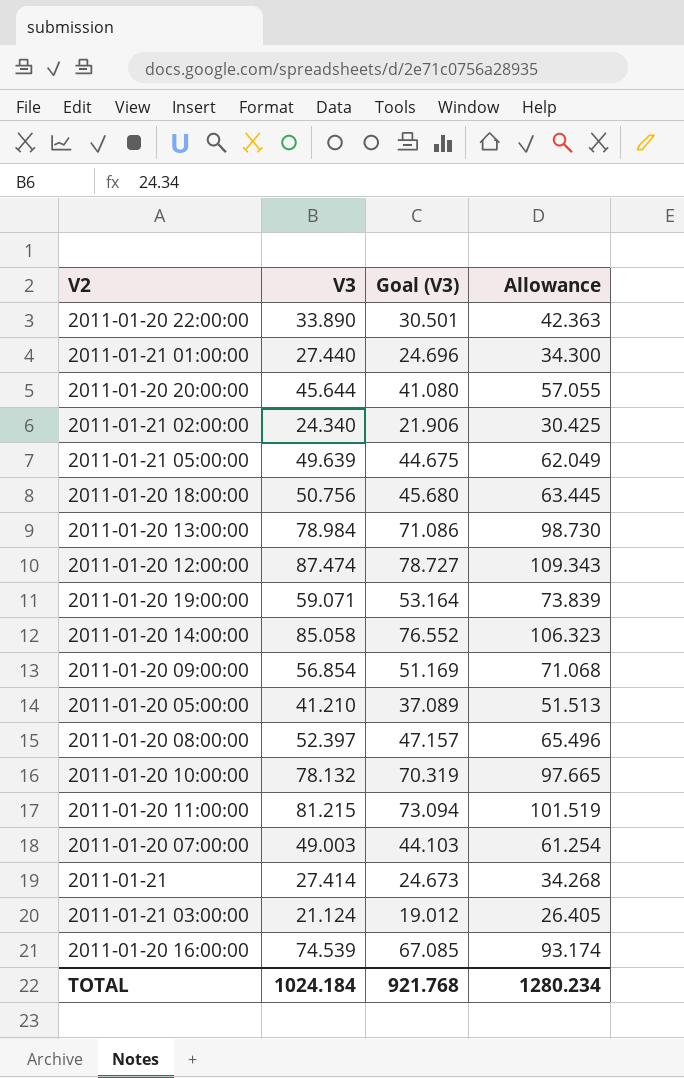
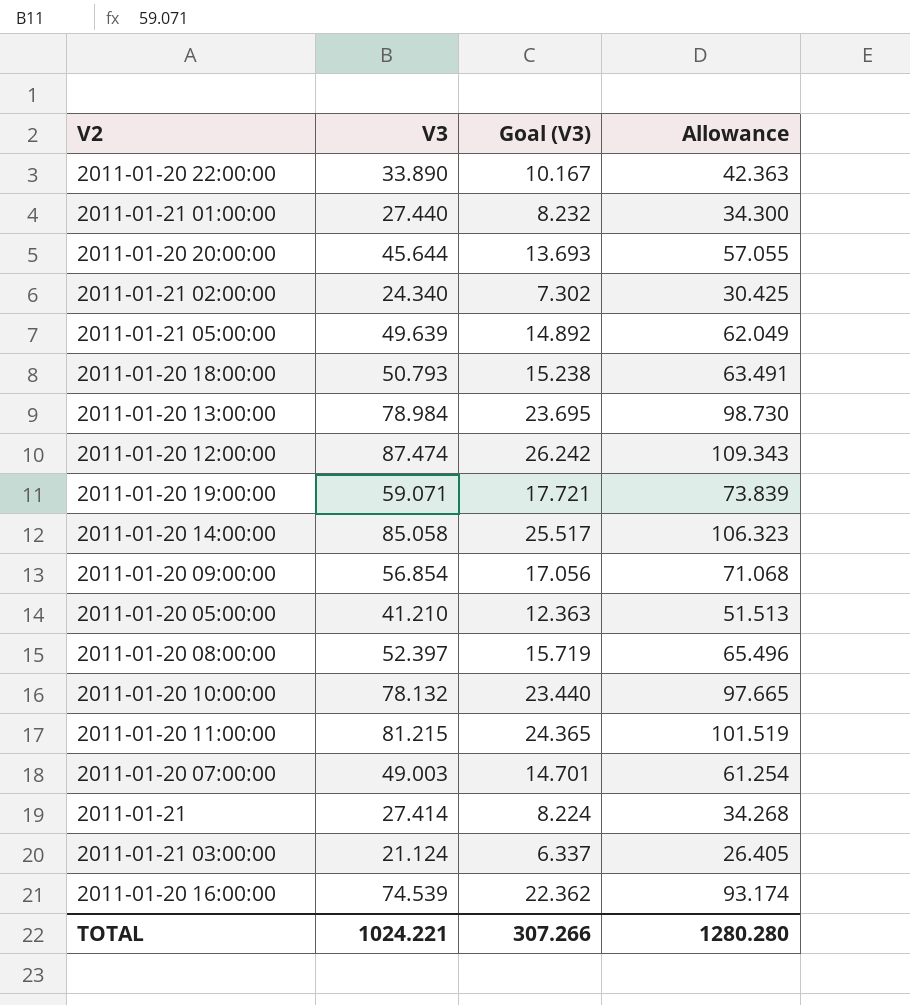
column Goal (V3) | formula: [V3] * 0.9 -> [V3] * 0.3
2011-01-20 18:00:00 | V3: 50.756 -> 50.793
2011-01-20 18:00:00 | Allowance: 63.445 -> 63.491
TOTAL | V3: 1024.184 -> 1024.221
TOTAL | Goal (V3): 921.768 -> 307.266
TOTAL | Allowance: 1280.234 -> 1280.280

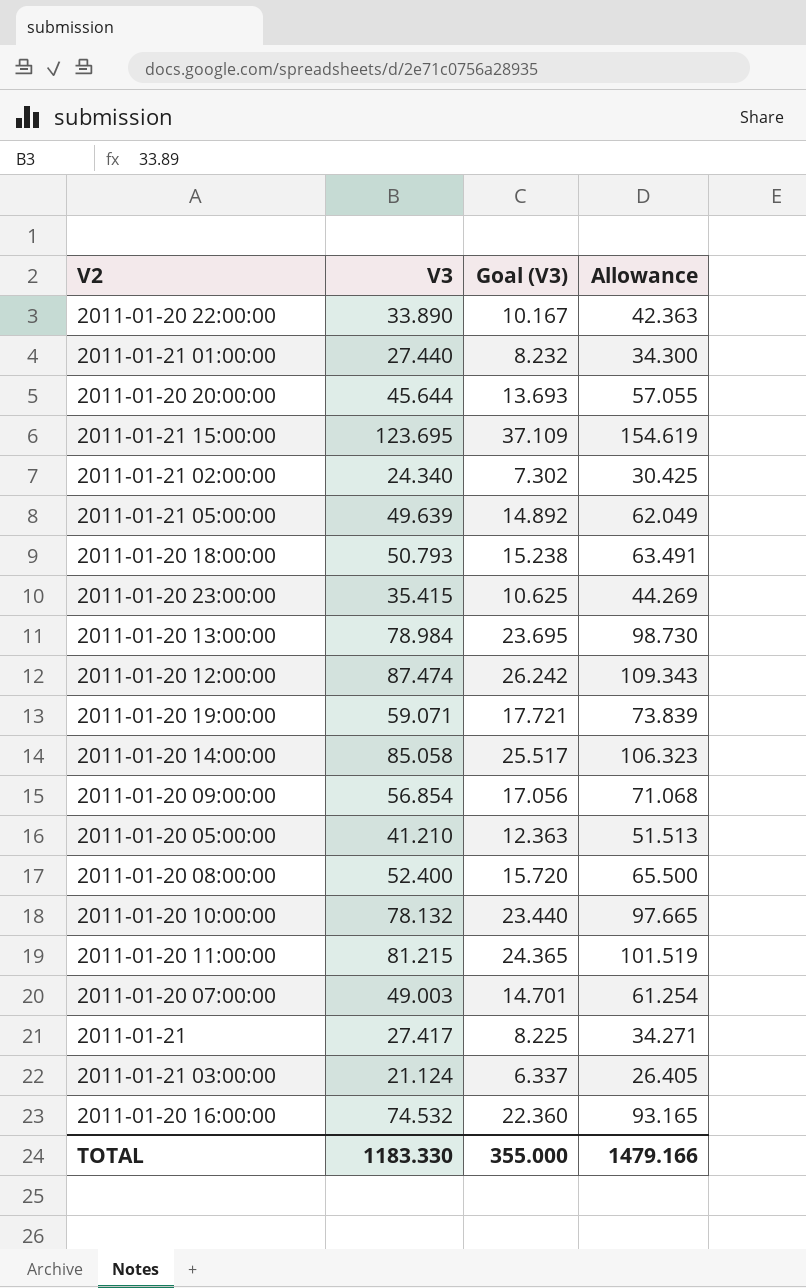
row 2011-01-21 15:00:00: none -> 123.695 | 37.109 | 154.619
row 2011-01-20 23:00:00: none -> 35.415 | 10.625 | 44.269
2011-01-20 08:00:00 | V3: 52.397 -> 52.400
2011-01-20 08:00:00 | Goal (V3): 15.719 -> 15.720
2011-01-20 08:00:00 | Allowance: 65.496 -> 65.500
2011-01-21 | V3: 27.414 -> 27.417
2011-01-21 | Goal (V3): 8.224 -> 8.225
2011-01-21 | Allowance: 34.268 -> 34.271
2011-01-20 16:00:00 | V3: 74.539 -> 74.532
2011-01-20 16:00:00 | Goal (V3): 22.362 -> 22.360
2011-01-20 16:00:00 | Allowance: 93.174 -> 93.165
TOTAL | V3: 1024.221 -> 1183.330
TOTAL | Goal (V3): 307.266 -> 355.000
TOTAL | Allowance: 1280.280 -> 1479.166

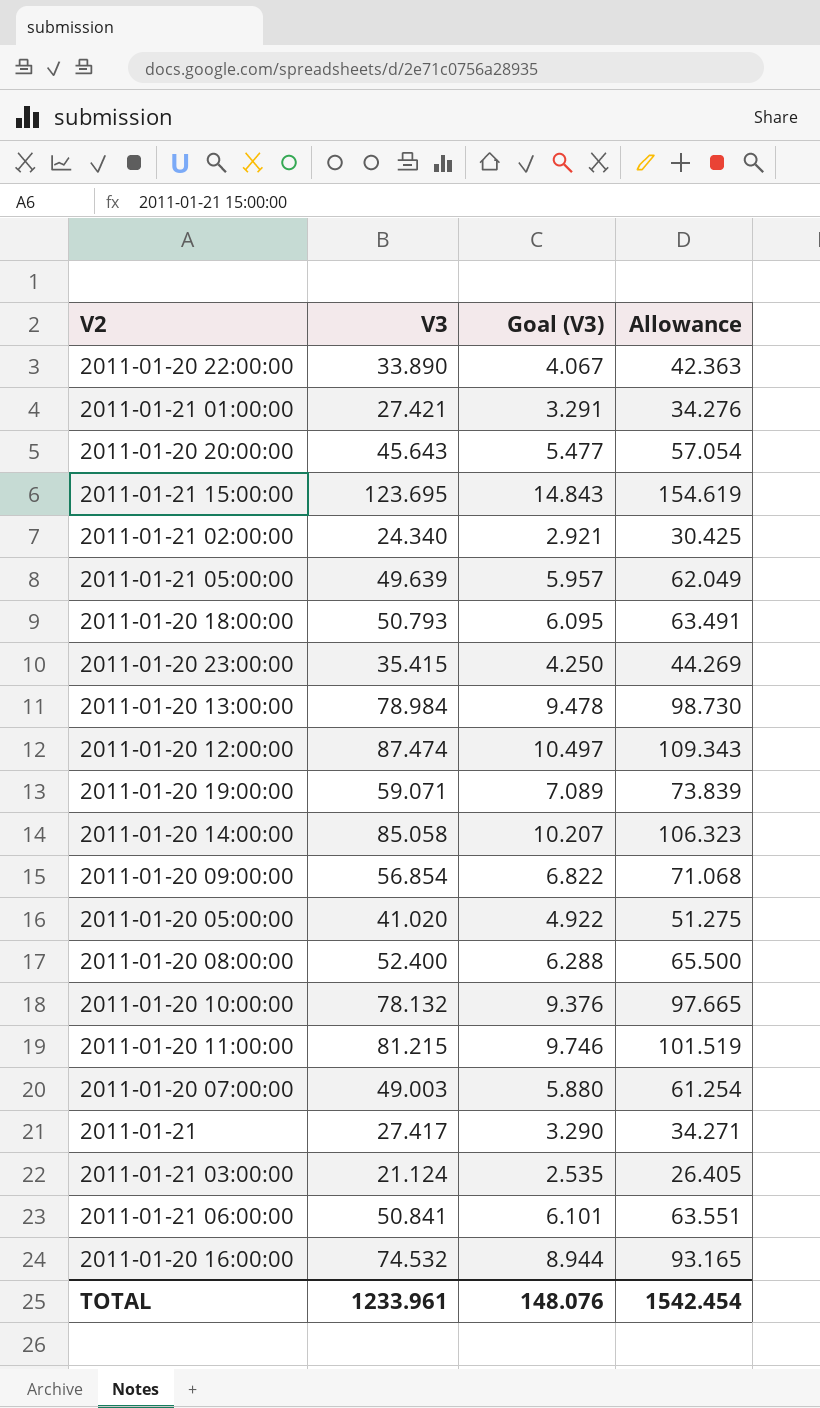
column Goal (V3) | formula: [V3] * 0.3 -> [V3] * 0.12
2011-01-21 01:00:00 | V3: 27.440 -> 27.421
2011-01-21 01:00:00 | Allowance: 34.300 -> 34.276
2011-01-20 20:00:00 | V3: 45.644 -> 45.643
2011-01-20 20:00:00 | Allowance: 57.055 -> 57.054
2011-01-20 05:00:00 | V3: 41.210 -> 41.020
2011-01-20 05:00:00 | Allowance: 51.513 -> 51.275
row 2011-01-21 06:00:00: none -> 50.841 | 6.101 | 63.551
TOTAL | V3: 1183.330 -> 1233.961
TOTAL | Goal (V3): 355.000 -> 148.076
TOTAL | Allowance: 1479.166 -> 1542.454

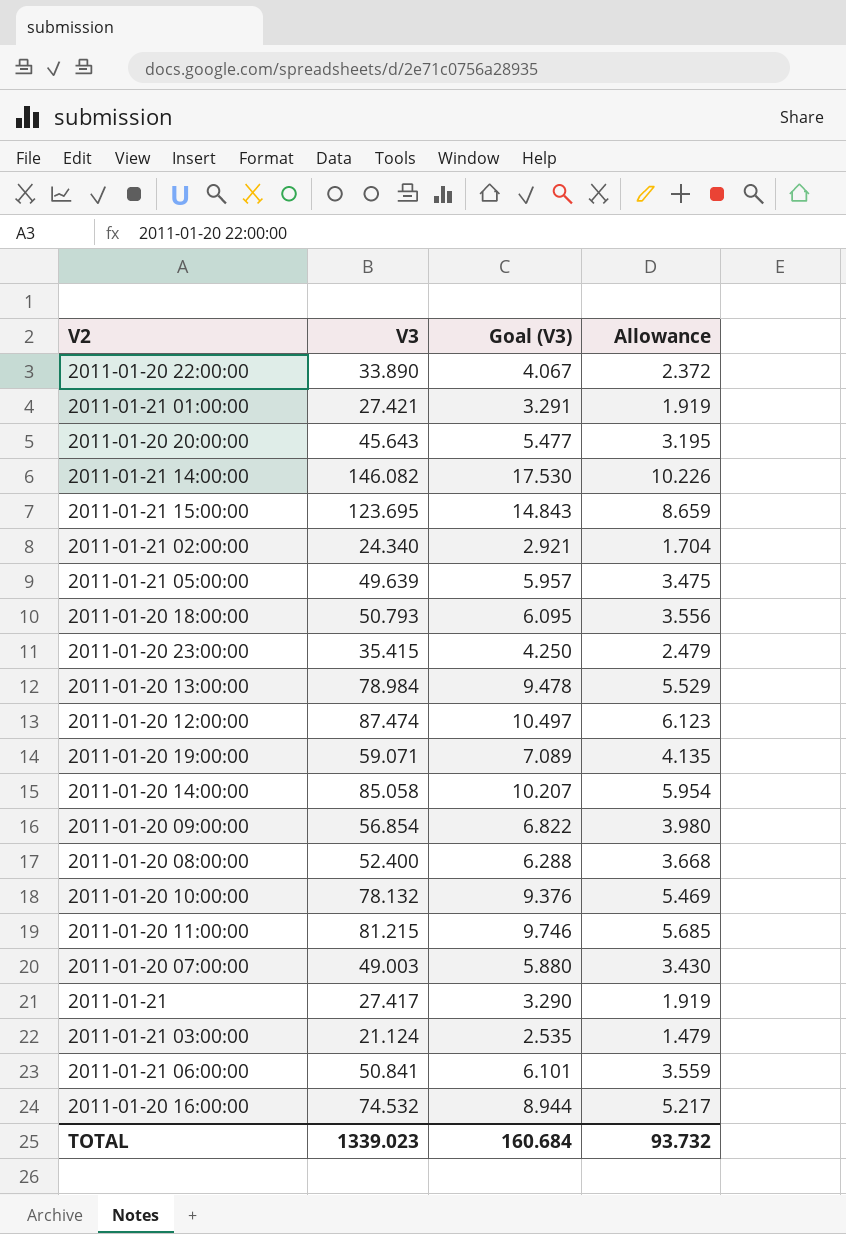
column Allowance | formula: [V3] * 1.25 -> [V3] * 0.07
row 2011-01-20 05:00:00: 41.020 | 4.922 | 51.275 -> none
row 2011-01-21 14:00:00: none -> 146.082 | 17.530 | 10.226
TOTAL | V3: 1233.961 -> 1339.023
TOTAL | Goal (V3): 148.076 -> 160.684
TOTAL | Allowance: 1542.454 -> 93.732

